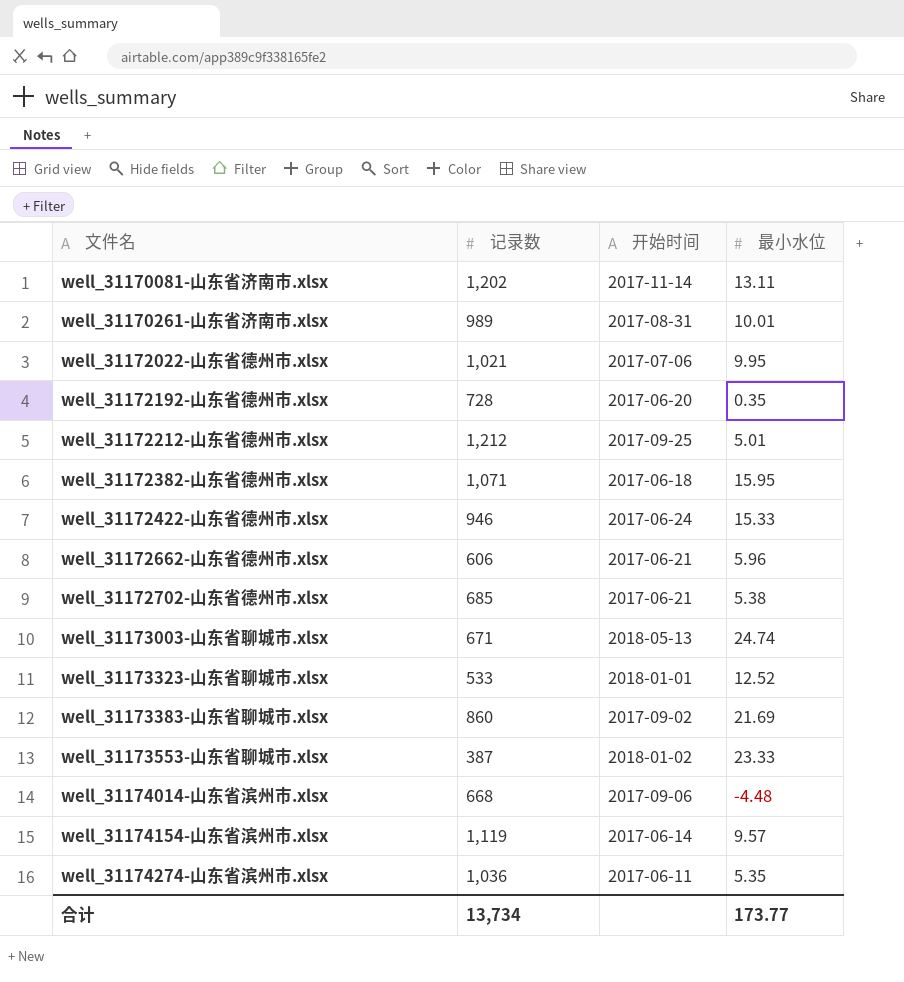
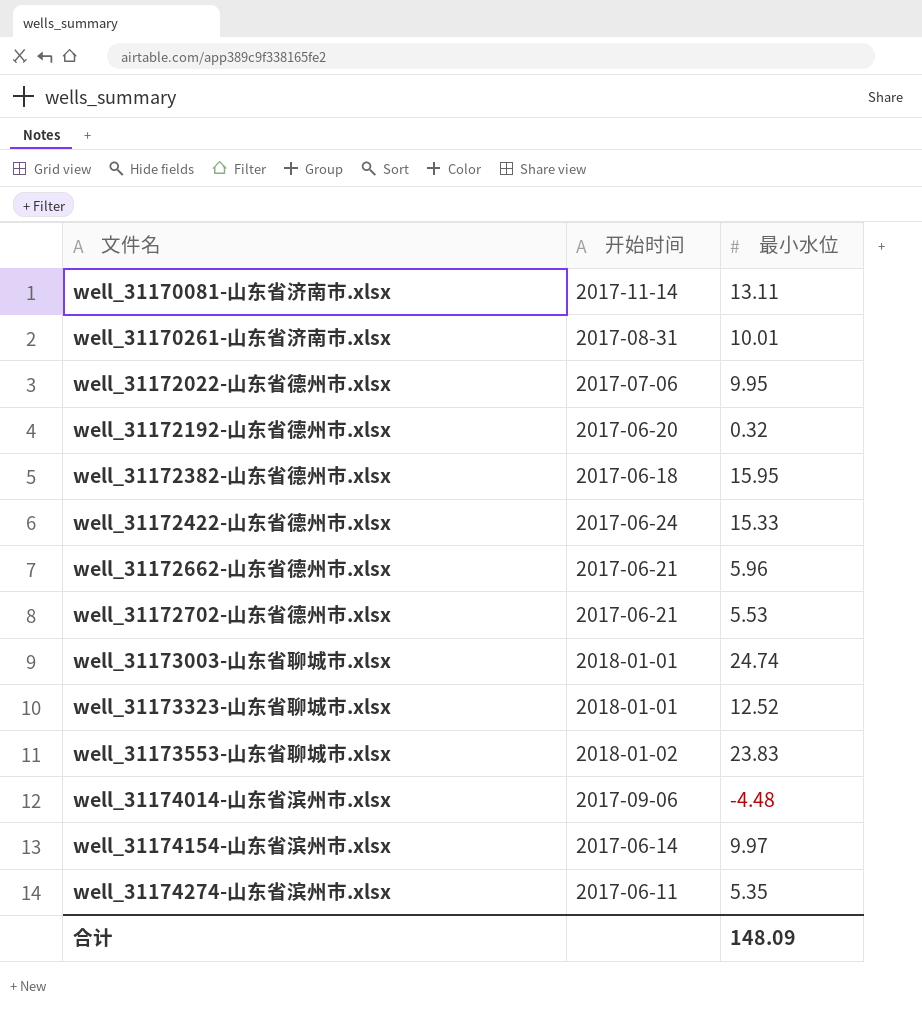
column 记录数 | position: 2 -> none
row well_31172212-山东省德州市.xlsx: 1,212 | 2017-09-25 | 5.01 -> none
row well_31173383-山东省聊城市.xlsx: 860 | 2017-09-02 | 21.69 -> none
well_31172192-山东省德州市.xlsx | 最小水位: 0.35 -> 0.32
well_31172702-山东省德州市.xlsx | 最小水位: 5.38 -> 5.53
well_31173003-山东省聊城市.xlsx | 开始时间: 2018-05-13 -> 2018-01-01
well_31173553-山东省聊城市.xlsx | 最小水位: 23.33 -> 23.83
well_31174154-山东省滨州市.xlsx | 最小水位: 9.57 -> 9.97
合计 | 最小水位: 173.77 -> 148.09

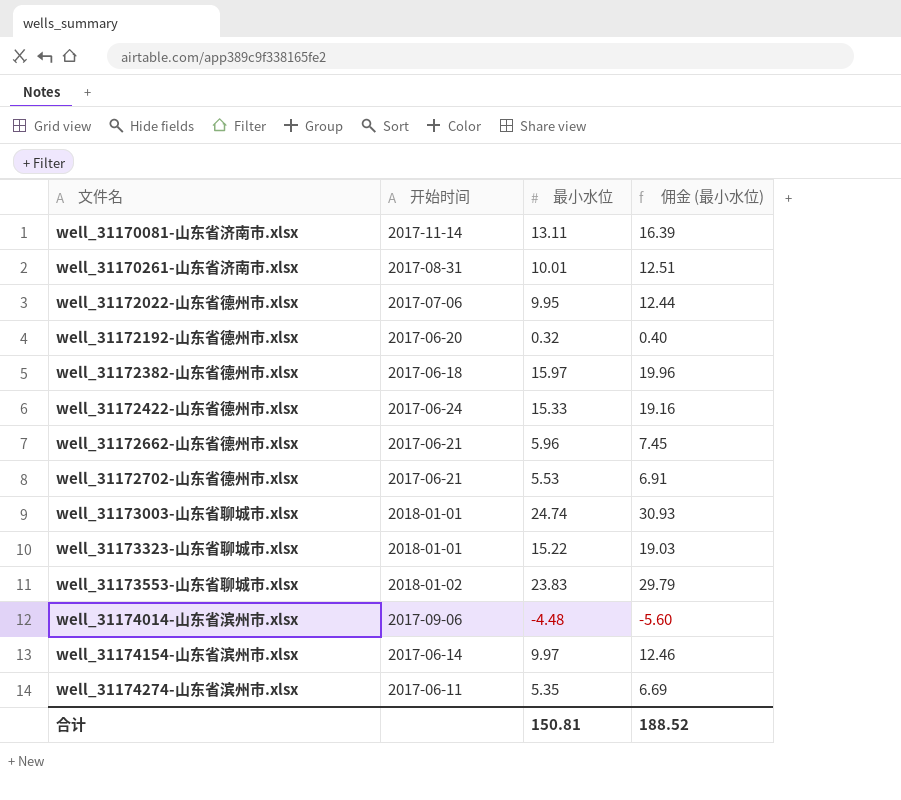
column 佣金 (最小水位) | formula: none -> [最小水位] * 1.25
well_31172382-山东省德州市.xlsx | 最小水位: 15.95 -> 15.97
well_31173323-山东省聊城市.xlsx | 最小水位: 12.52 -> 15.22
合计 | 最小水位: 148.09 -> 150.81

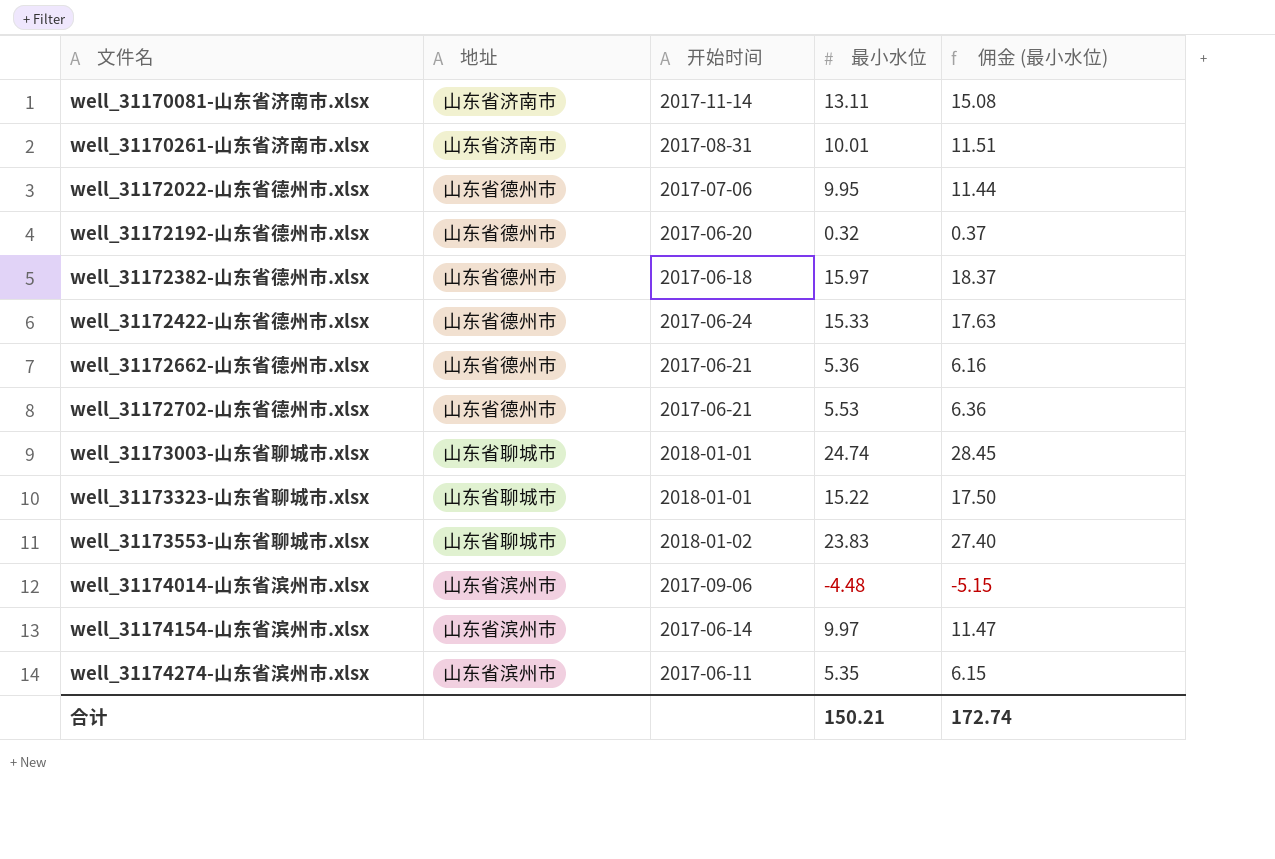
column 地址 | position: none -> 2
column 佣金 (最小水位) | formula: [最小水位] * 1.25 -> [最小水位] * 1.15
well_31172662-山东省德州市.xlsx | 最小水位: 5.96 -> 5.36
合计 | 最小水位: 150.81 -> 150.21
合计 | 佣金 (最小水位): 188.52 -> 172.74

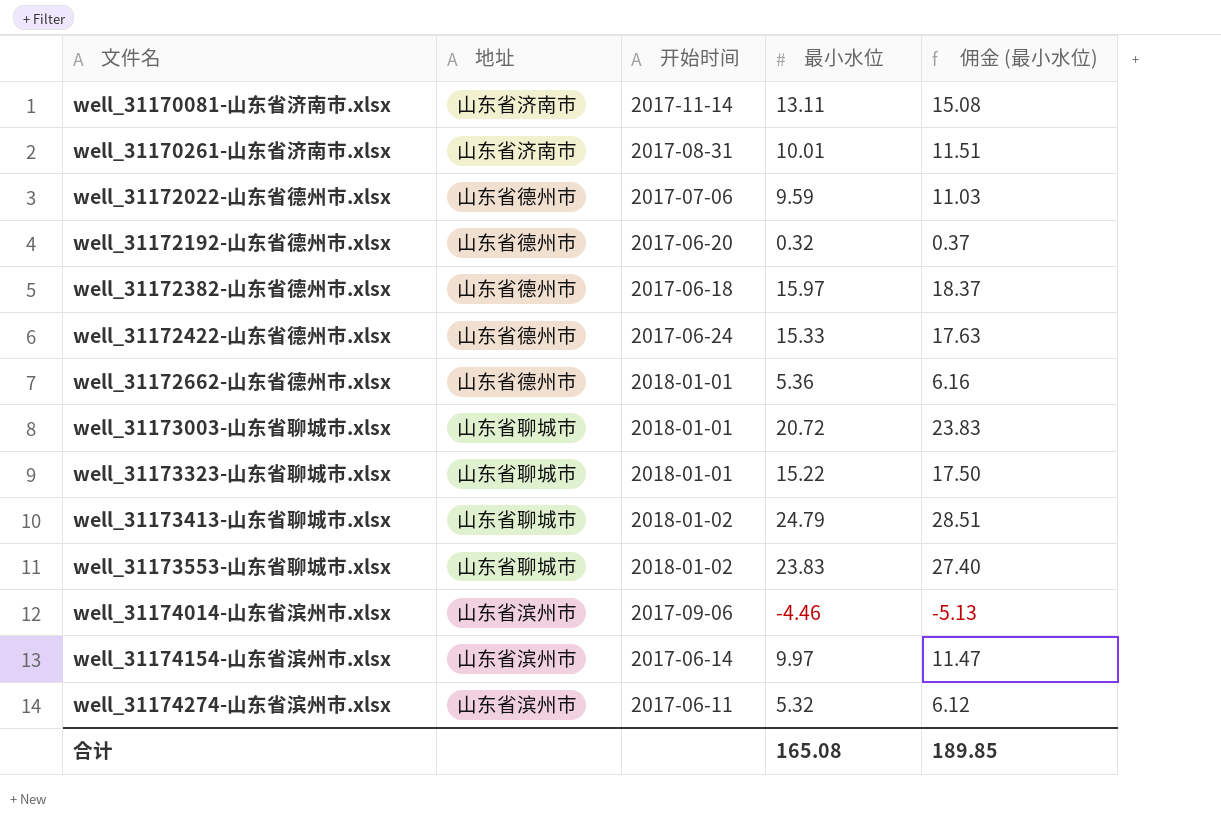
row well_31172702-山东省德州市.xlsx: 山东省德州市 | 2017-06-21 | 5.53 | 6.36 -> none
well_31172022-山东省德州市.xlsx | 最小水位: 9.95 -> 9.59
well_31172022-山东省德州市.xlsx | 佣金 (最小水位): 11.44 -> 11.03
well_31172662-山东省德州市.xlsx | 开始时间: 2017-06-21 -> 2018-01-01
well_31173003-山东省聊城市.xlsx | 最小水位: 24.74 -> 20.72
well_31173003-山东省聊城市.xlsx | 佣金 (最小水位): 28.45 -> 23.83
row well_31173413-山东省聊城市.xlsx: none -> 山东省聊城市 | 2018-01-02 | 24.79 | 28.51
well_31174014-山东省滨州市.xlsx | 最小水位: -4.48 -> -4.46
well_31174014-山东省滨州市.xlsx | 佣金 (最小水位): -5.15 -> -5.13
well_31174274-山东省滨州市.xlsx | 最小水位: 5.35 -> 5.32
well_31174274-山东省滨州市.xlsx | 佣金 (最小水位): 6.15 -> 6.12
合计 | 最小水位: 150.21 -> 165.08
合计 | 佣金 (最小水位): 172.74 -> 189.85

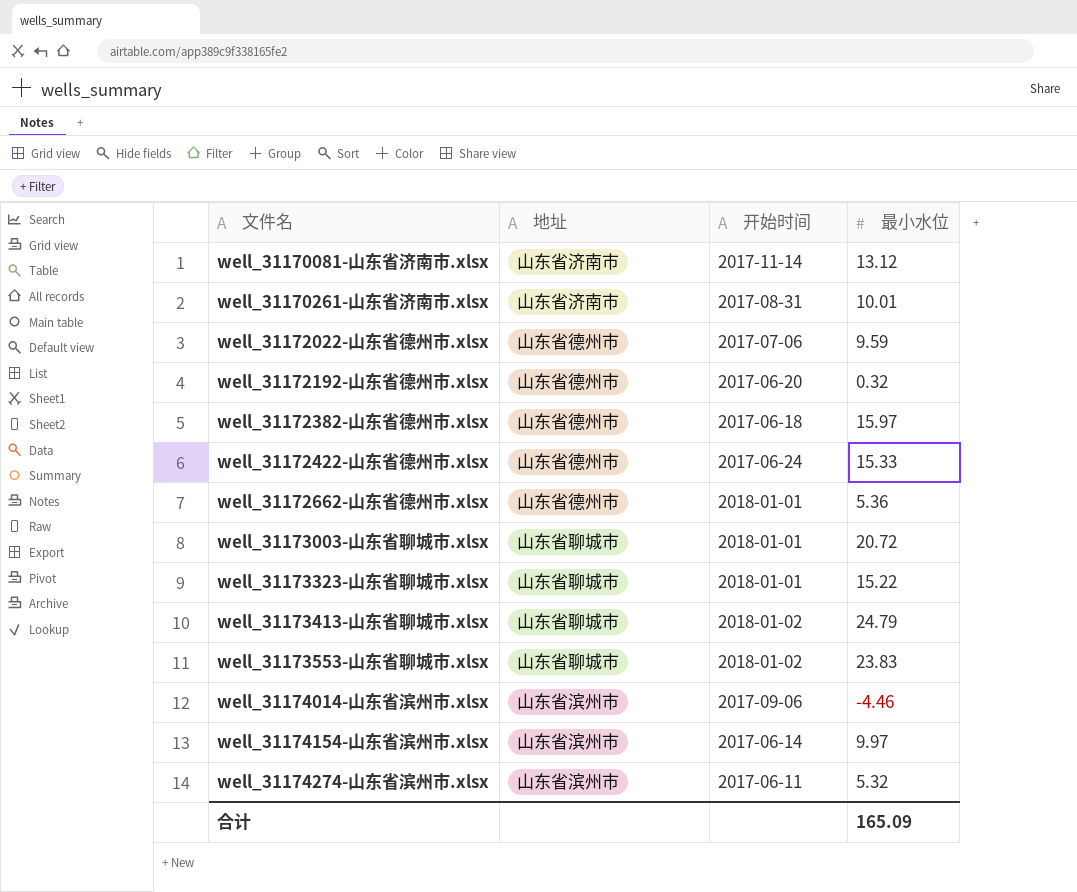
column 佣金 (最小水位) | formula: [最小水位] * 1.15 -> none
well_31170081-山东省济南市.xlsx | 最小水位: 13.11 -> 13.12
合计 | 最小水位: 165.08 -> 165.09

